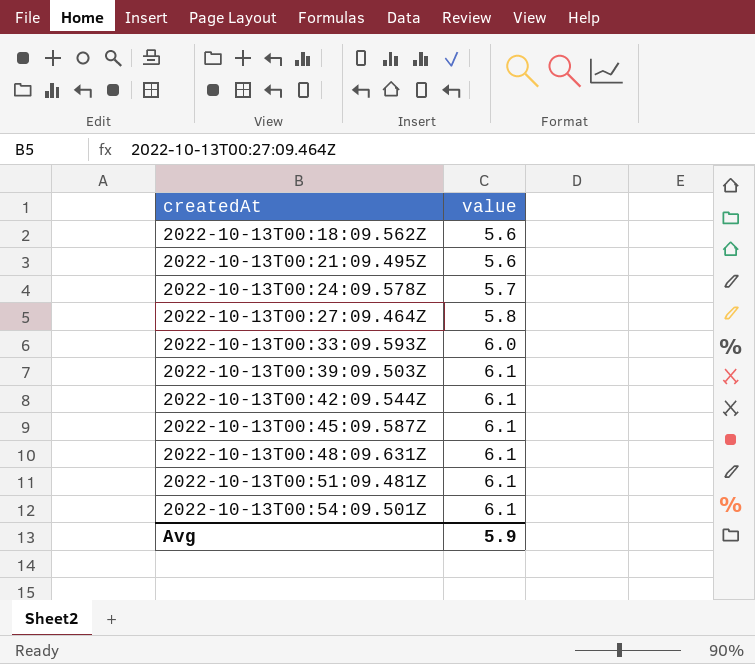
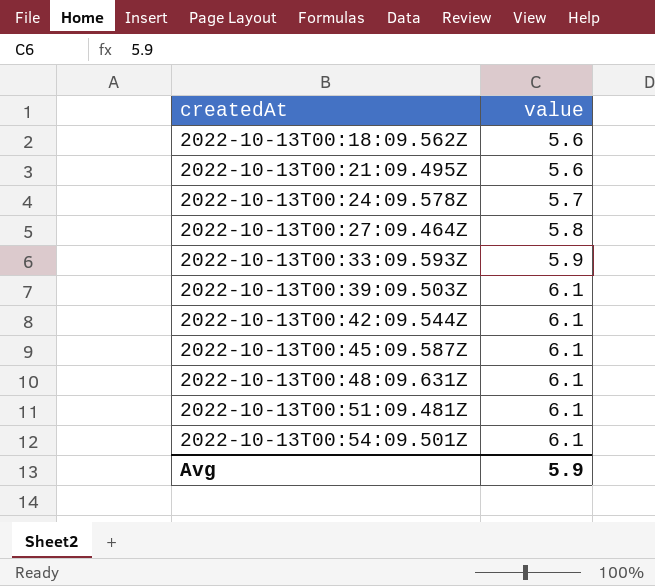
2022-10-13T00:33:09.593Z | value: 6.0 -> 5.9

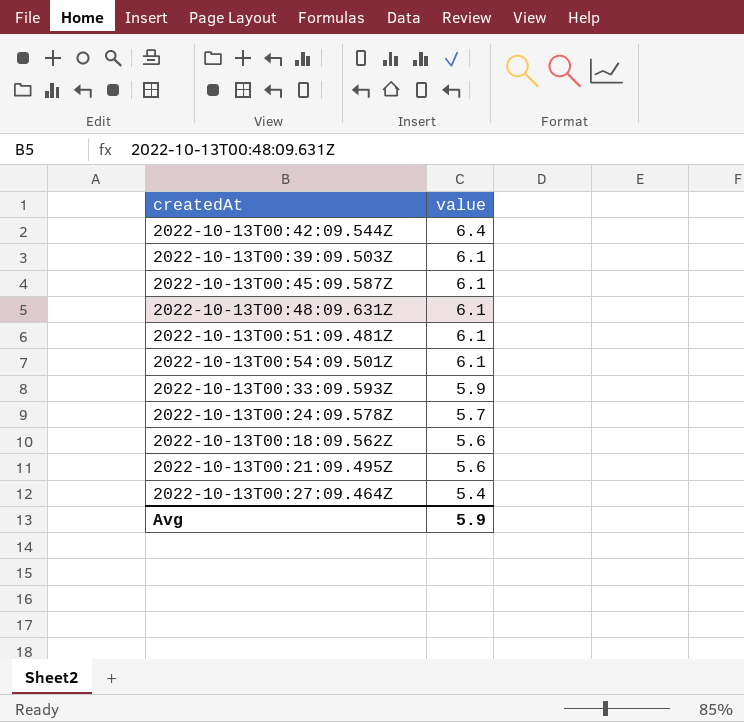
row order: createdAt ascending -> value descending
2022-10-13T00:42:09.544Z | value: 6.1 -> 6.4
2022-10-13T00:27:09.464Z | value: 5.8 -> 5.4

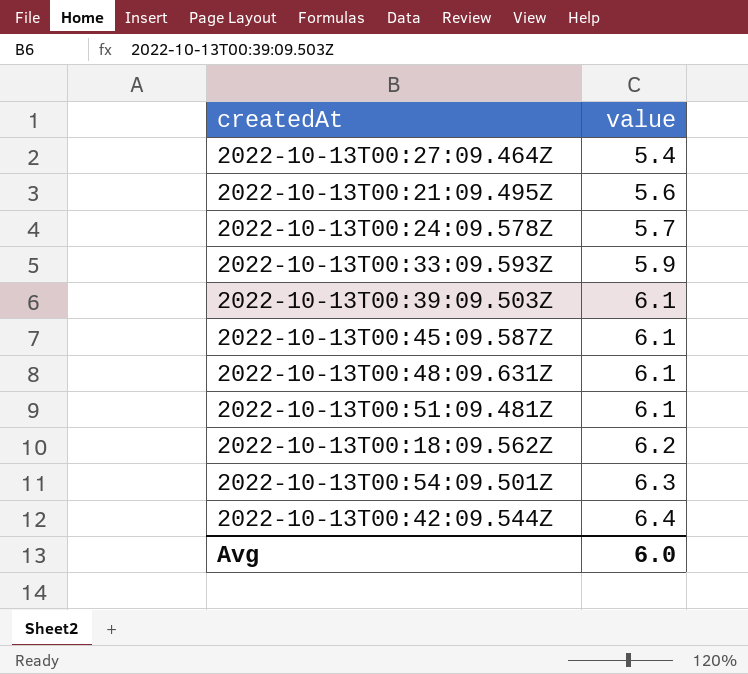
row order: value descending -> value ascending
2022-10-13T00:18:09.562Z | value: 5.6 -> 6.2
2022-10-13T00:54:09.501Z | value: 6.1 -> 6.3
Avg | value: 5.9 -> 6.0

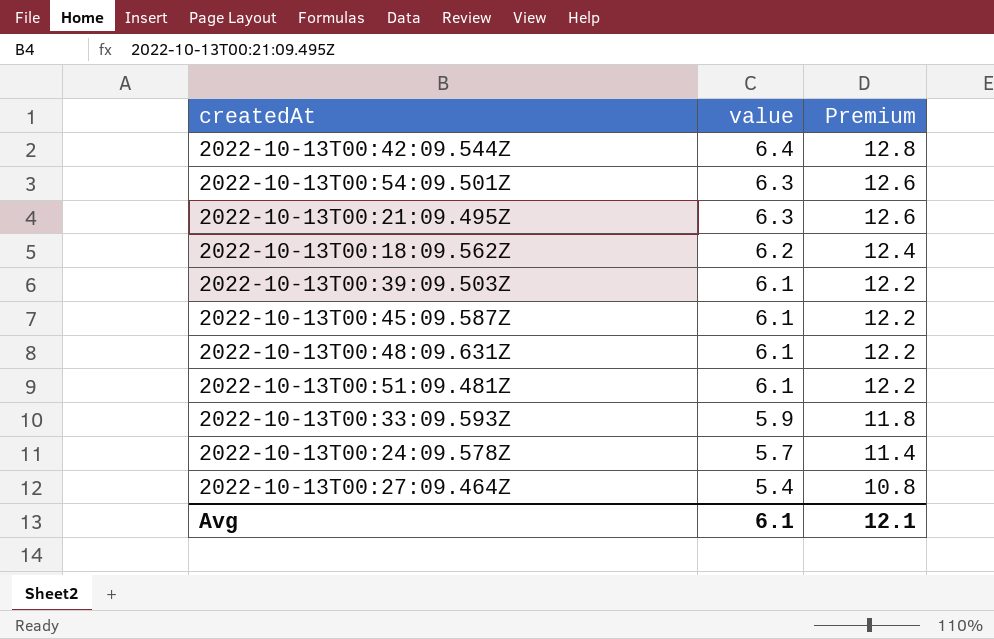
row order: value ascending -> value descending
column Premium | formula: none -> [value] * 2
2022-10-13T00:21:09.495Z | value: 5.6 -> 6.3
Avg | value: 6.0 -> 6.1

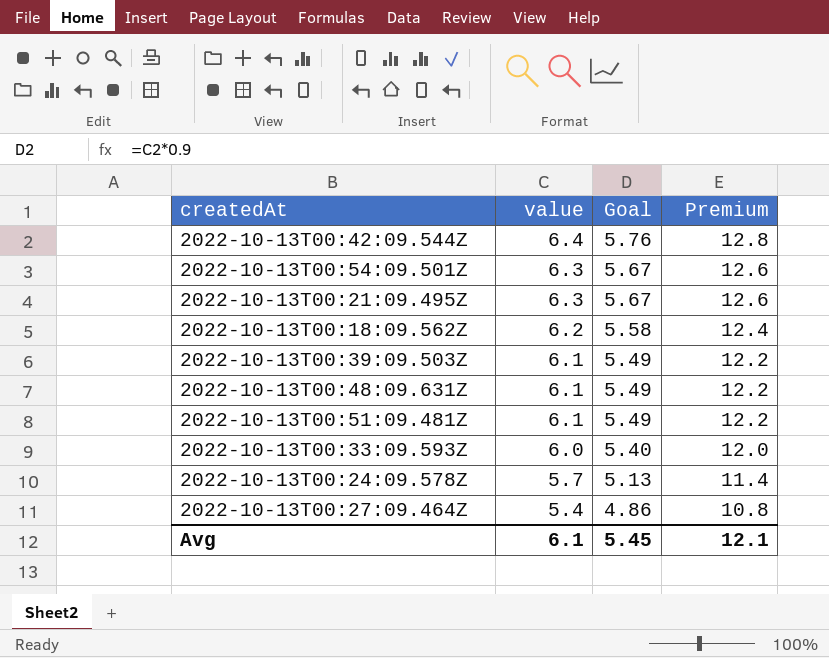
column Goal | formula: none -> [value] * 0.9
row 2022-10-13T00:45:09.587Z: 6.1 | 12.2 -> none
2022-10-13T00:33:09.593Z | value: 5.9 -> 6.0
2022-10-13T00:33:09.593Z | Premium: 11.8 -> 12.0

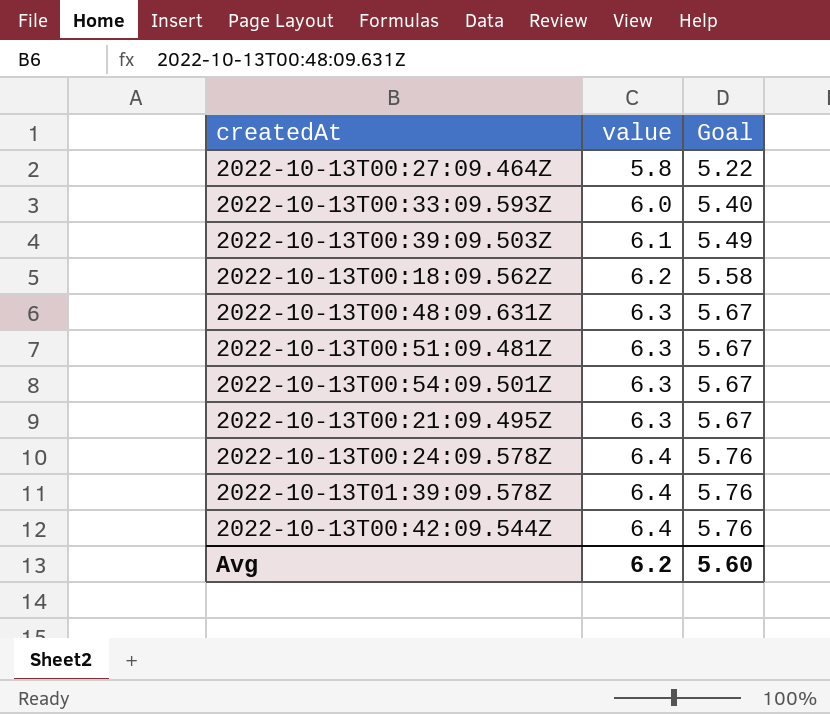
row order: value descending -> value ascending
column Premium | formula: [value] * 2 -> none
2022-10-13T00:27:09.464Z | value: 5.4 -> 5.8
2022-10-13T00:27:09.464Z | Goal: 4.86 -> 5.22
2022-10-13T00:48:09.631Z | value: 6.1 -> 6.3
2022-10-13T00:48:09.631Z | Goal: 5.49 -> 5.67
2022-10-13T00:51:09.481Z | value: 6.1 -> 6.3
2022-10-13T00:51:09.481Z | Goal: 5.49 -> 5.67
2022-10-13T00:24:09.578Z | value: 5.7 -> 6.4
2022-10-13T00:24:09.578Z | Goal: 5.13 -> 5.76
row 2022-10-13T01:39:09.578Z: none -> 6.4 | 5.76
Avg | value: 6.1 -> 6.2
Avg | Goal: 5.45 -> 5.60

